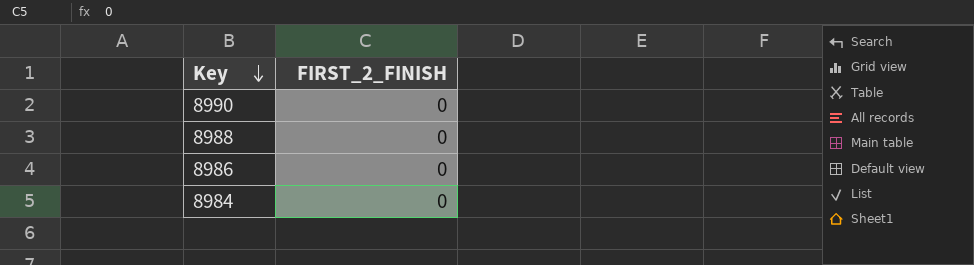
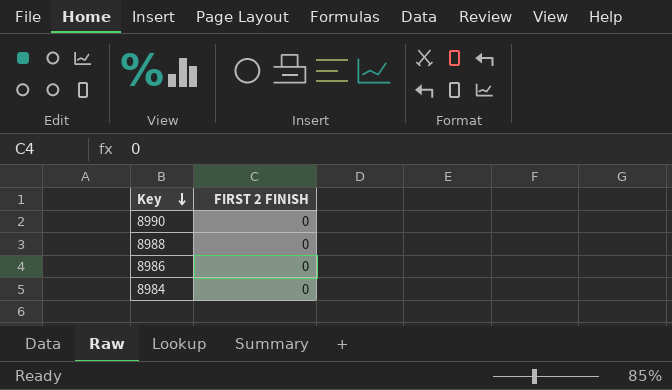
column name: FIRST_2_FINISH -> FIRST 2 FINISH

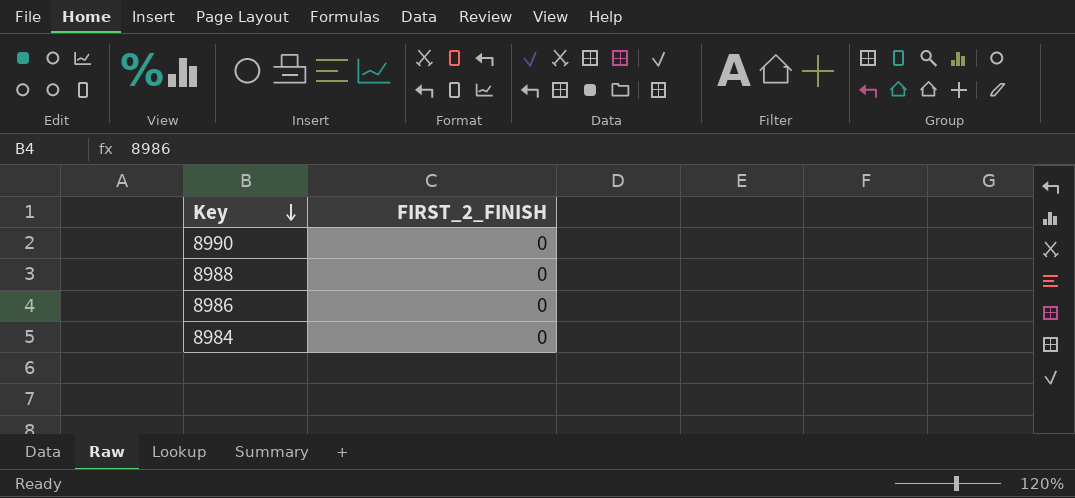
column name: FIRST 2 FINISH -> FIRST_2_FINISH

